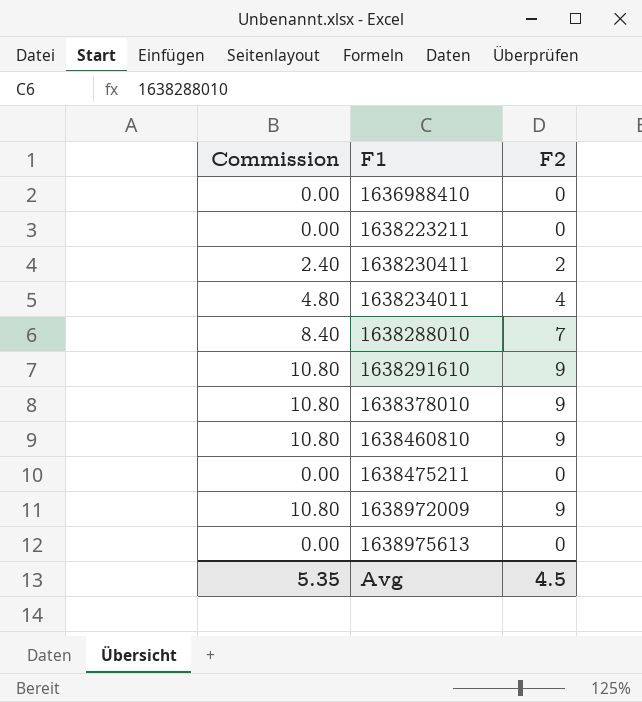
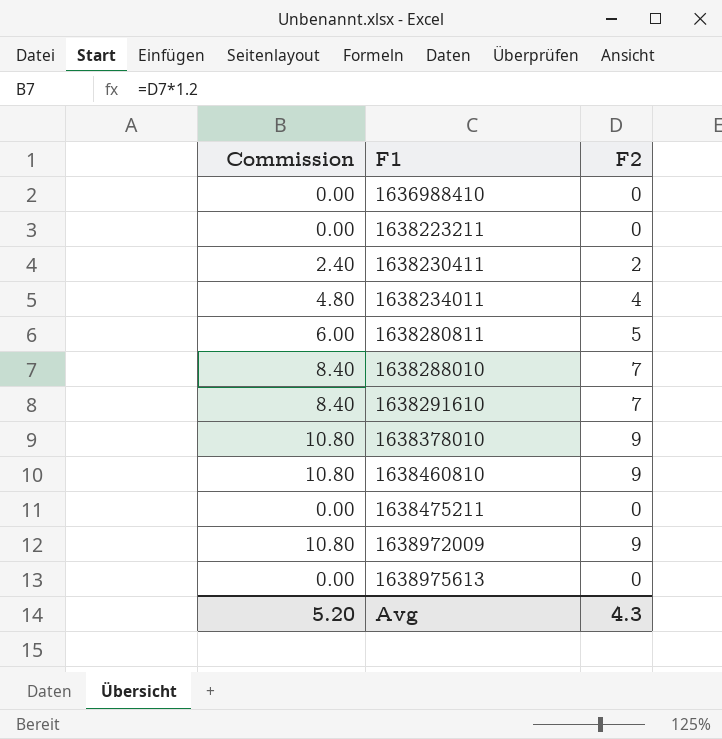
row 1638280811: none -> 6.00 | 5
1638291610 | Commission: 10.80 -> 8.40
1638291610 | F2: 9 -> 7
Avg | Commission: 5.35 -> 5.20
Avg | F2: 4.5 -> 4.3

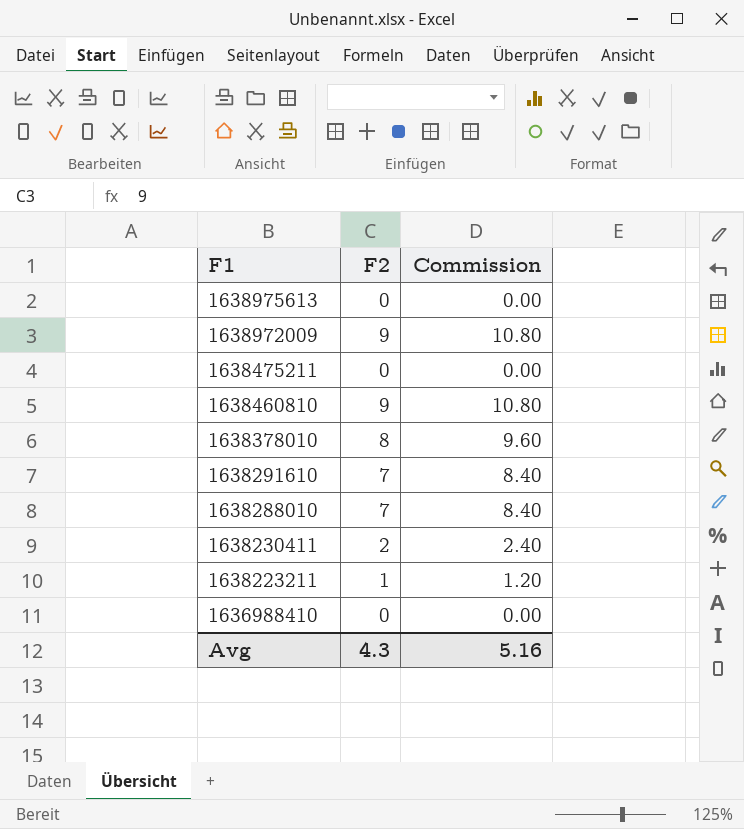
row order: F1 ascending -> F1 descending
column Commission | position: 1 -> 3
row 1638234011: 4.80 | 4 -> none
row 1638280811: 6.00 | 5 -> none
1638378010 | F2: 9 -> 8
1638378010 | Commission: 10.80 -> 9.60
1638223211 | F2: 0 -> 1
1638223211 | Commission: 0.00 -> 1.20
Avg | Commission: 5.20 -> 5.16

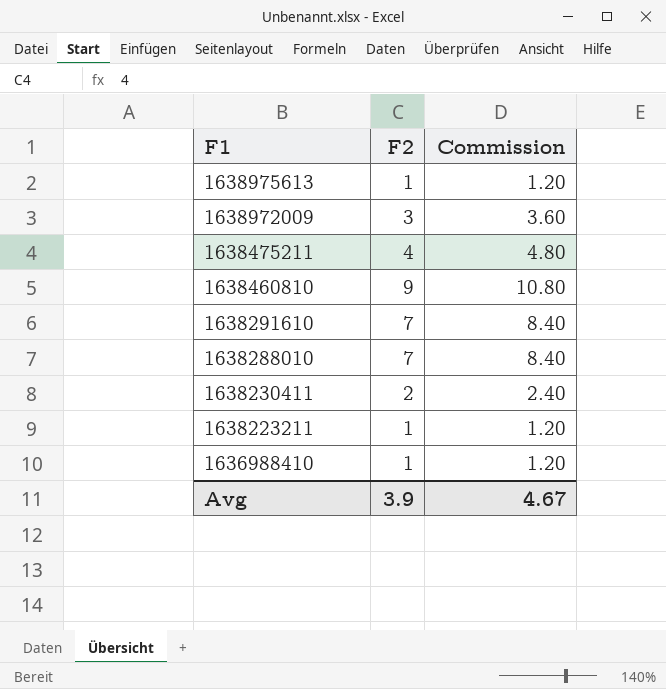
row 1638378010: 8 | 9.60 -> none
1638975613 | F2: 0 -> 1
1638975613 | Commission: 0.00 -> 1.20
1638972009 | F2: 9 -> 3
1638972009 | Commission: 10.80 -> 3.60
1638475211 | F2: 0 -> 4
1638475211 | Commission: 0.00 -> 4.80
1636988410 | F2: 0 -> 1
1636988410 | Commission: 0.00 -> 1.20
Avg | F2: 4.3 -> 3.9
Avg | Commission: 5.16 -> 4.67

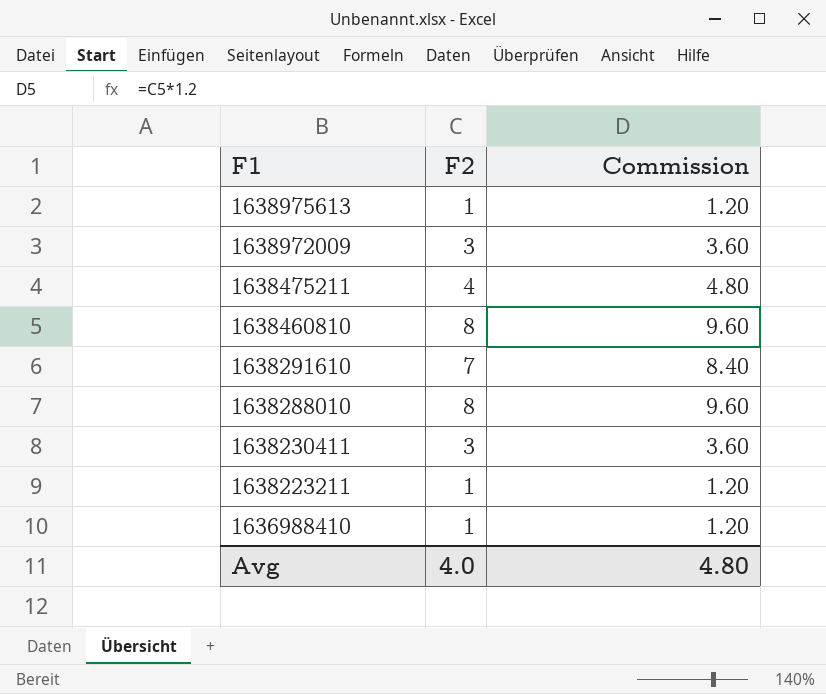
1638460810 | F2: 9 -> 8
1638460810 | Commission: 10.80 -> 9.60
1638288010 | F2: 7 -> 8
1638288010 | Commission: 8.40 -> 9.60
1638230411 | F2: 2 -> 3
1638230411 | Commission: 2.40 -> 3.60
Avg | F2: 3.9 -> 4.0
Avg | Commission: 4.67 -> 4.80

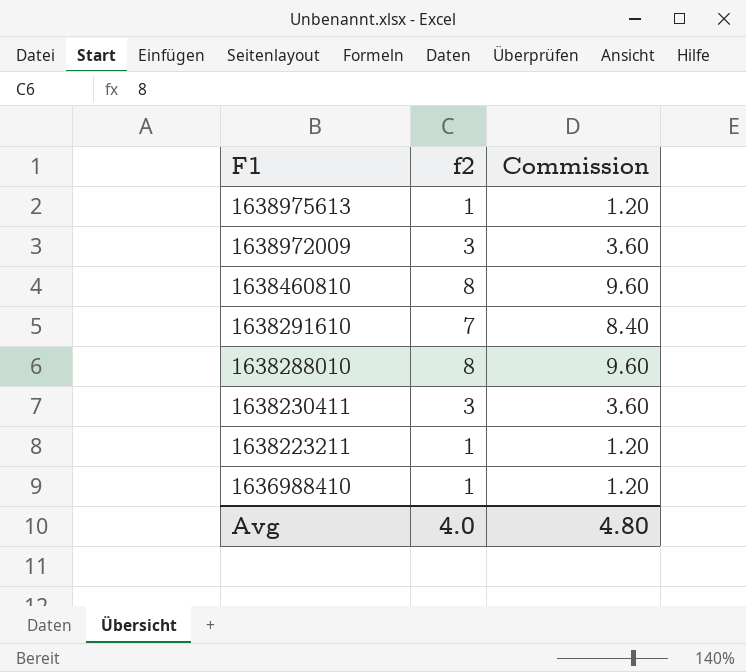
column name: F2 -> f2
row 1638475211: 4 | 4.80 -> none

